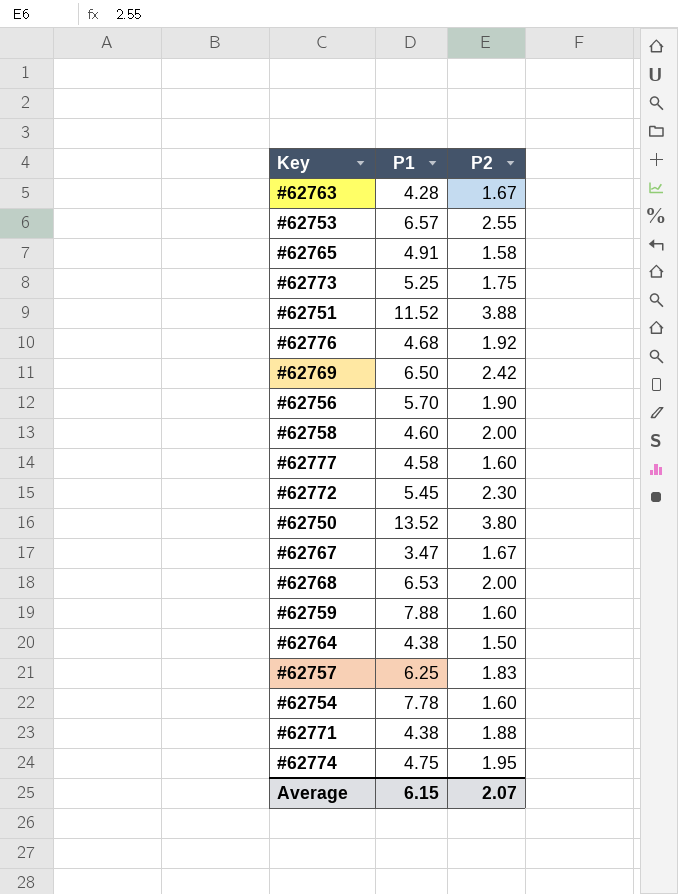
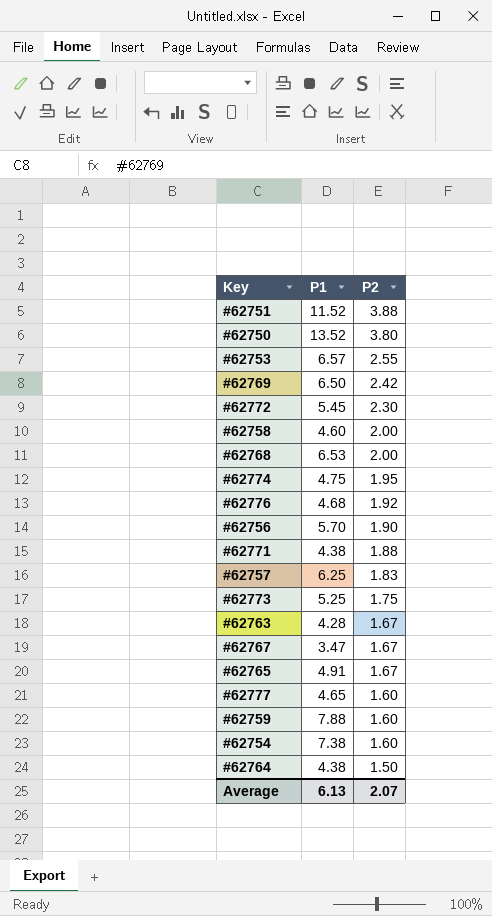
row order: none -> P2 descending
#62765 | P2: 1.58 -> 1.67
#62777 | P1: 4.58 -> 4.65
#62754 | P1: 7.78 -> 7.38
Average | P1: 6.15 -> 6.13

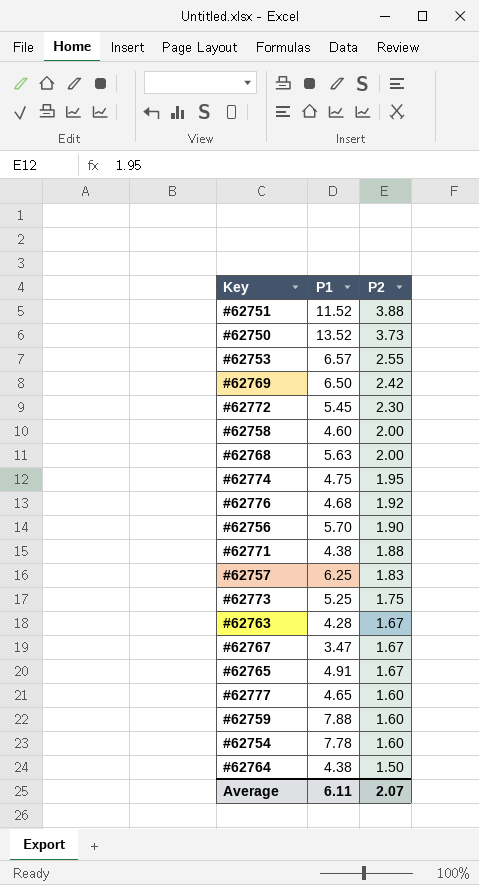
#62750 | P2: 3.80 -> 3.73
#62768 | P1: 6.53 -> 5.63
#62754 | P1: 7.38 -> 7.78
Average | P1: 6.13 -> 6.11

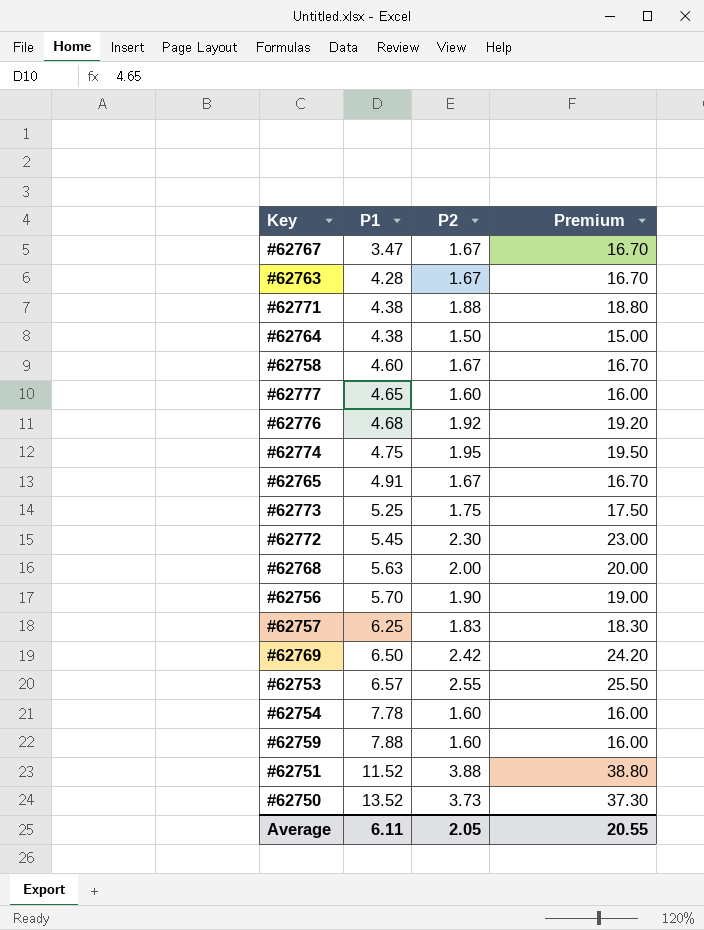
row order: P2 descending -> P1 ascending
column Premium | formula: none -> [P2] * 10
#62758 | P2: 2.00 -> 1.67
Average | P2: 2.07 -> 2.05

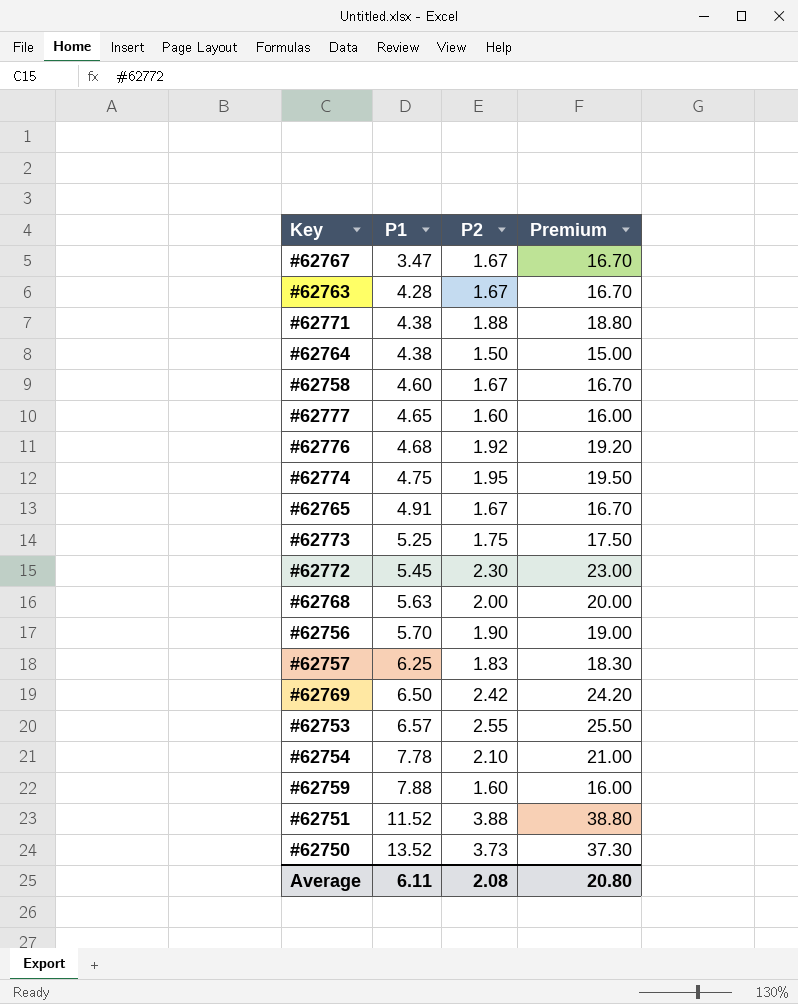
#62754 | P2: 1.60 -> 2.10
#62754 | Premium: 16.00 -> 21.00
Average | P2: 2.05 -> 2.08
Average | Premium: 20.55 -> 20.80

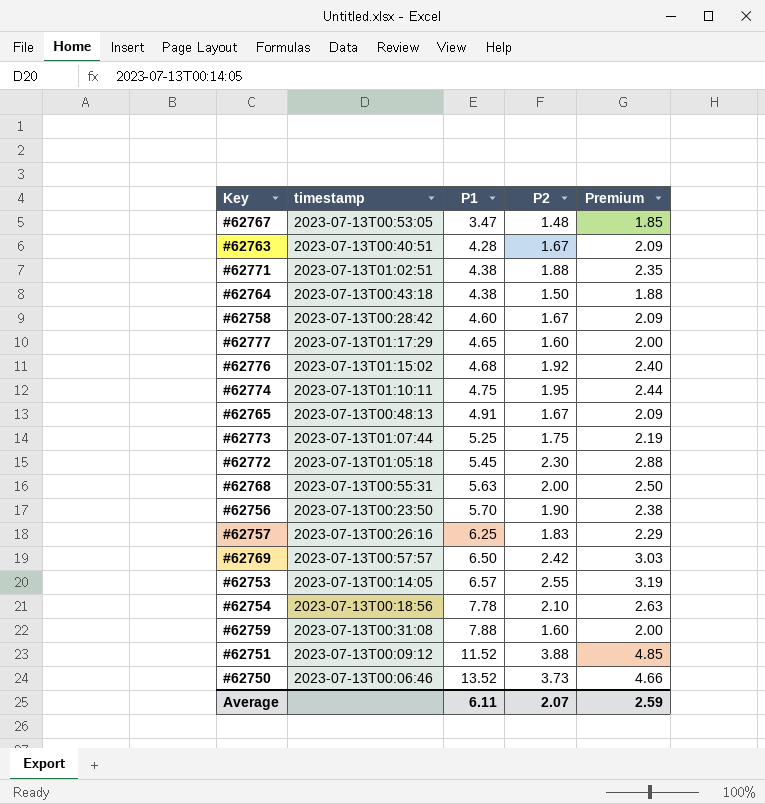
column timestamp | position: none -> 2
column Premium | formula: [P2] * 10 -> [P2] * 1.25
#62767 | P2: 1.67 -> 1.48
Average | P2: 2.08 -> 2.07
Average | Premium: 20.80 -> 2.59

